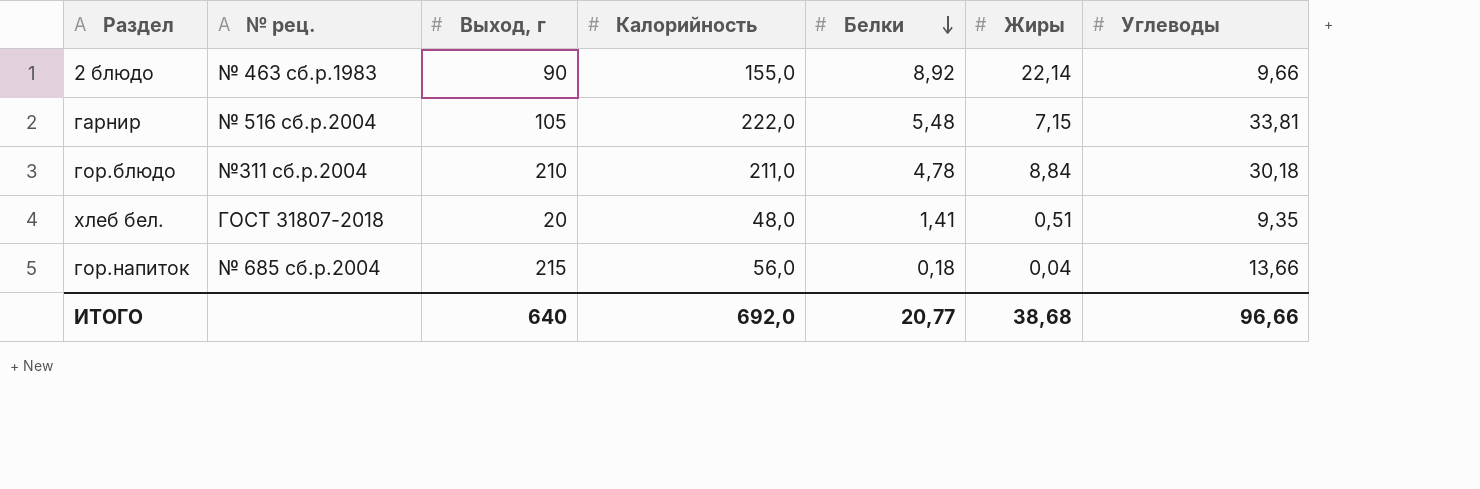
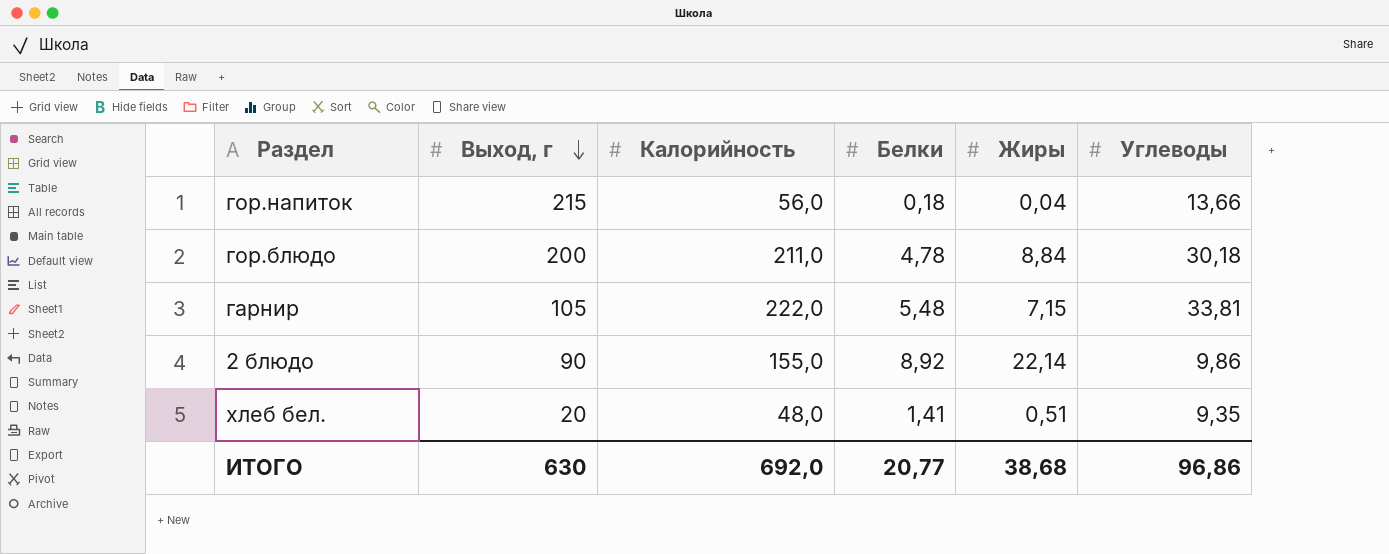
row order: Белки descending -> Выход, г descending
column № рец. | position: 2 -> none
гор.блюдо | Выход, г: 210 -> 200
2 блюдо | Углеводы: 9,66 -> 9,86
ИТОГО | Выход, г: 640 -> 630
ИТОГО | Углеводы: 96,66 -> 96,86

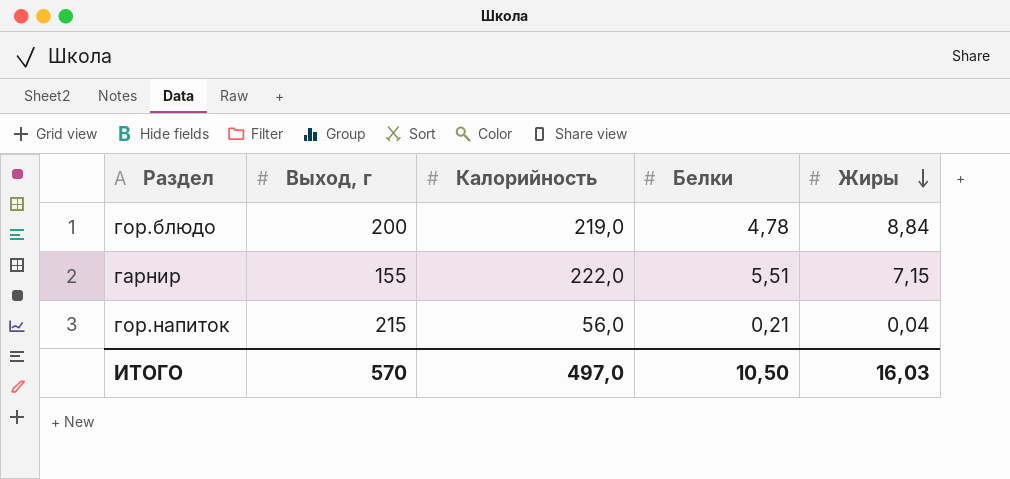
row order: Выход, г descending -> Жиры descending
column Углеводы | position: 6 -> none
row 2 блюдо: 90 | 155,0 | 8,92 | 22,14 | 9,86 -> none
row хлеб бел.: 20 | 48,0 | 1,41 | 0,51 | 9,35 -> none
гор.блюдо | Калорийность: 211,0 -> 219,0
гарнир | Выход, г: 105 -> 155
гарнир | Белки: 5,48 -> 5,51
гор.напиток | Белки: 0,18 -> 0,21
ИТОГО | Выход, г: 630 -> 570
ИТОГО | Калорийность: 692,0 -> 497,0
ИТОГО | Белки: 20,77 -> 10,50
ИТОГО | Жиры: 38,68 -> 16,03

